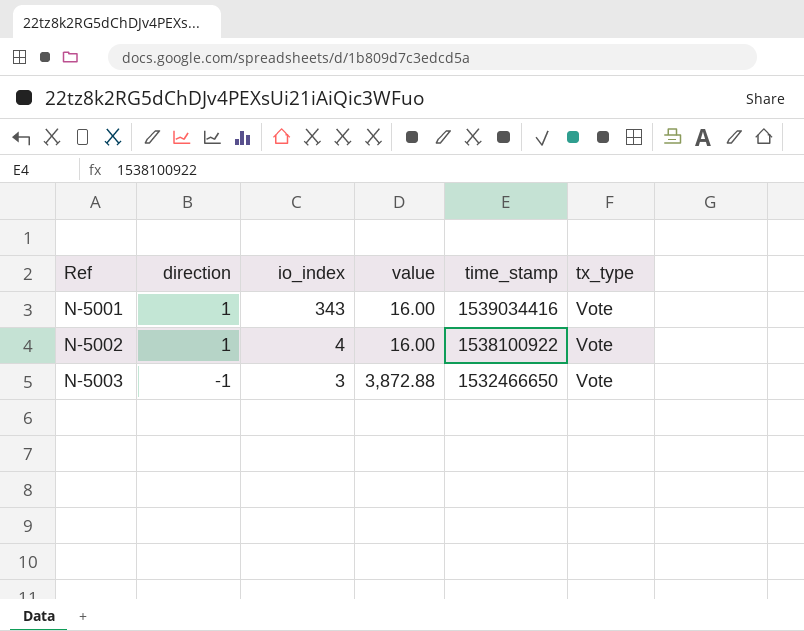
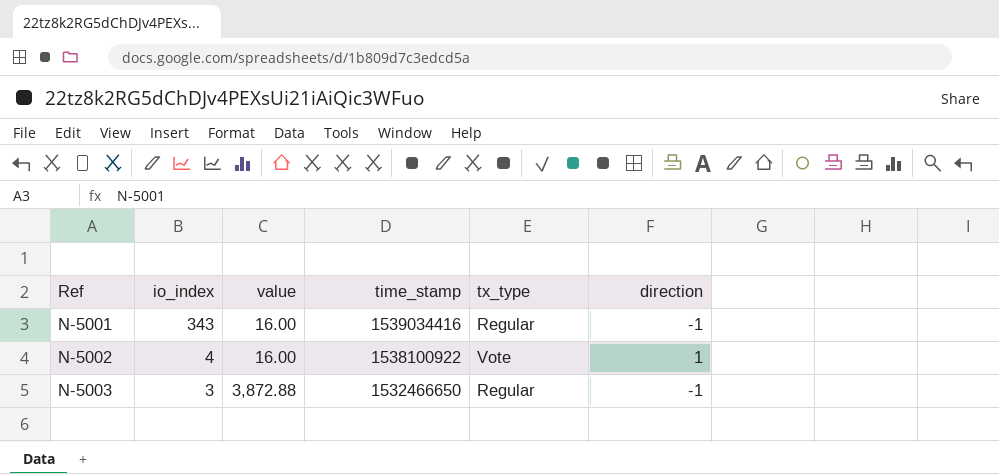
column direction | position: 2 -> 6
N-5001 | tx_type: Vote -> Regular
N-5001 | direction: 1 -> -1
N-5003 | tx_type: Vote -> Regular

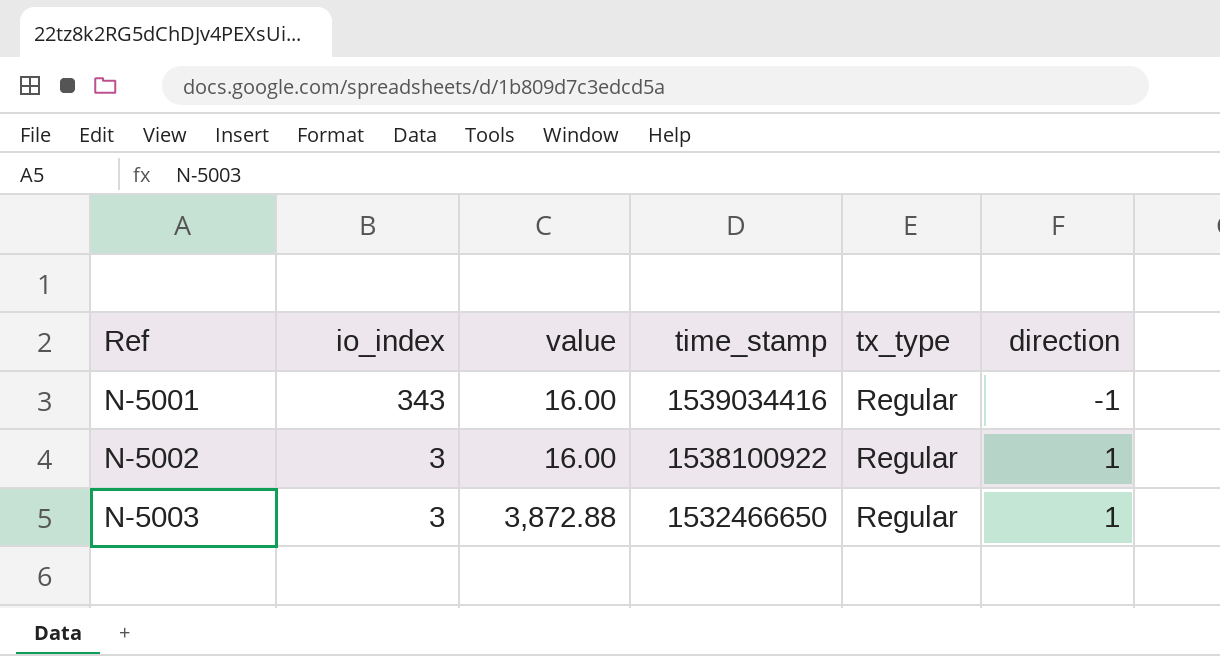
N-5002 | io_index: 4 -> 3
N-5002 | tx_type: Vote -> Regular
N-5003 | direction: -1 -> 1

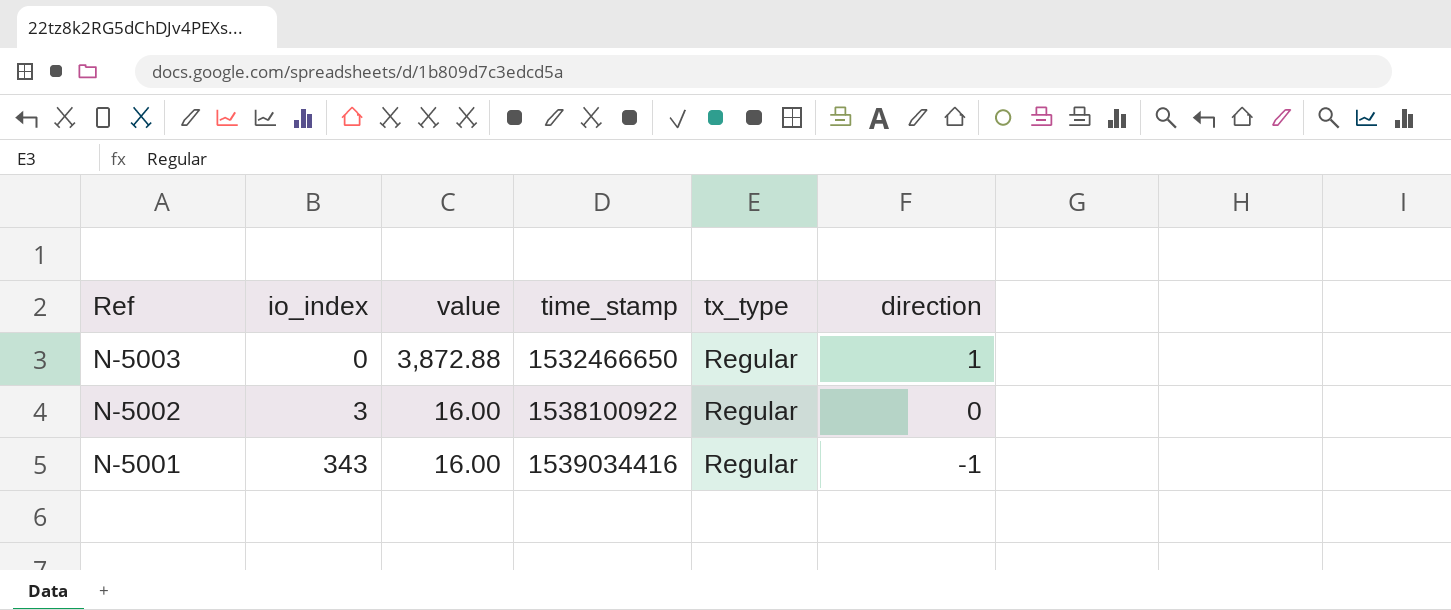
row order: Ref ascending -> Ref descending
N-5003 | io_index: 3 -> 0
N-5002 | direction: 1 -> 0

